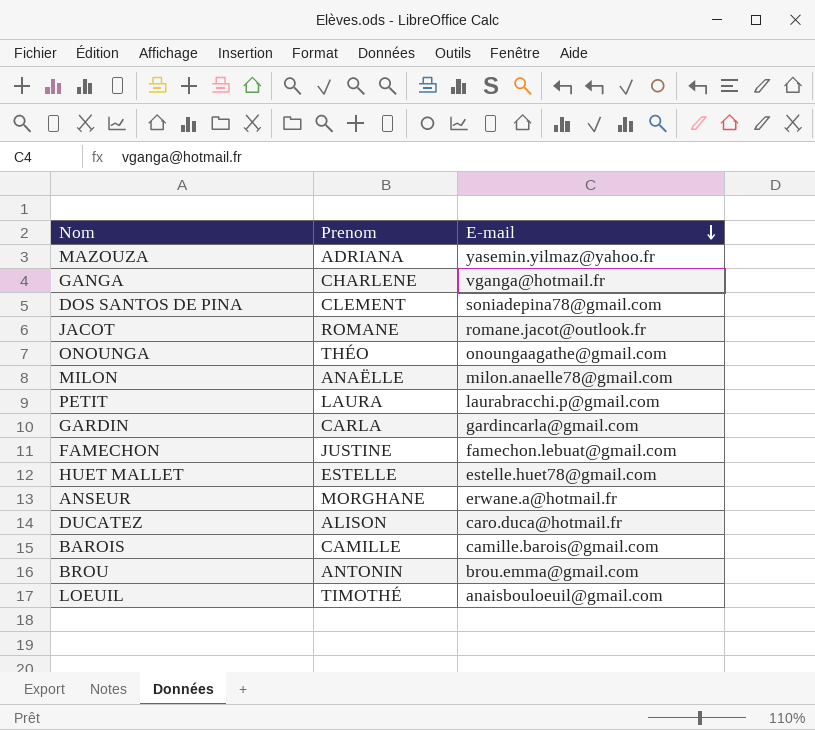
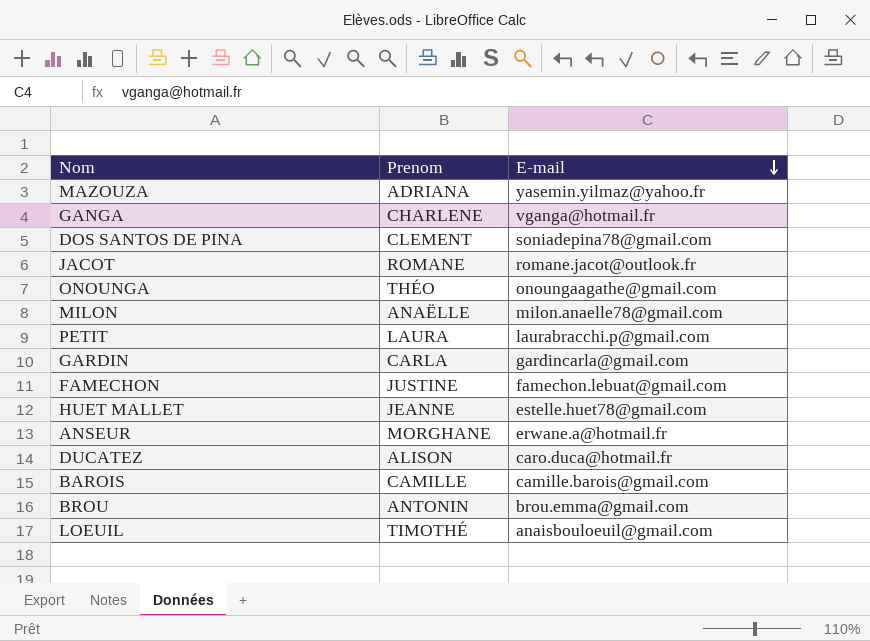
HUET MALLET | Prenom: ESTELLE -> JEANNE

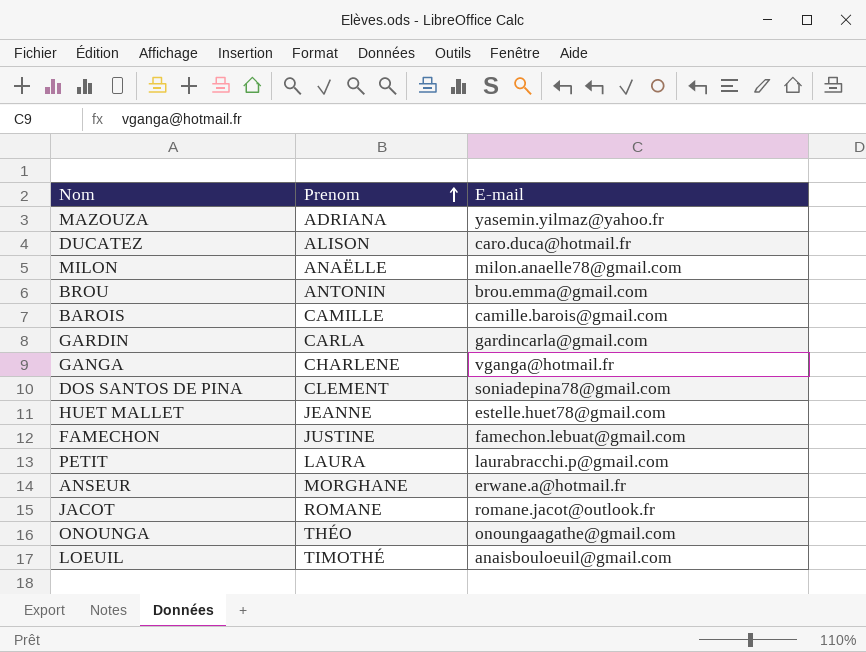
row order: E-mail descending -> Prenom ascending

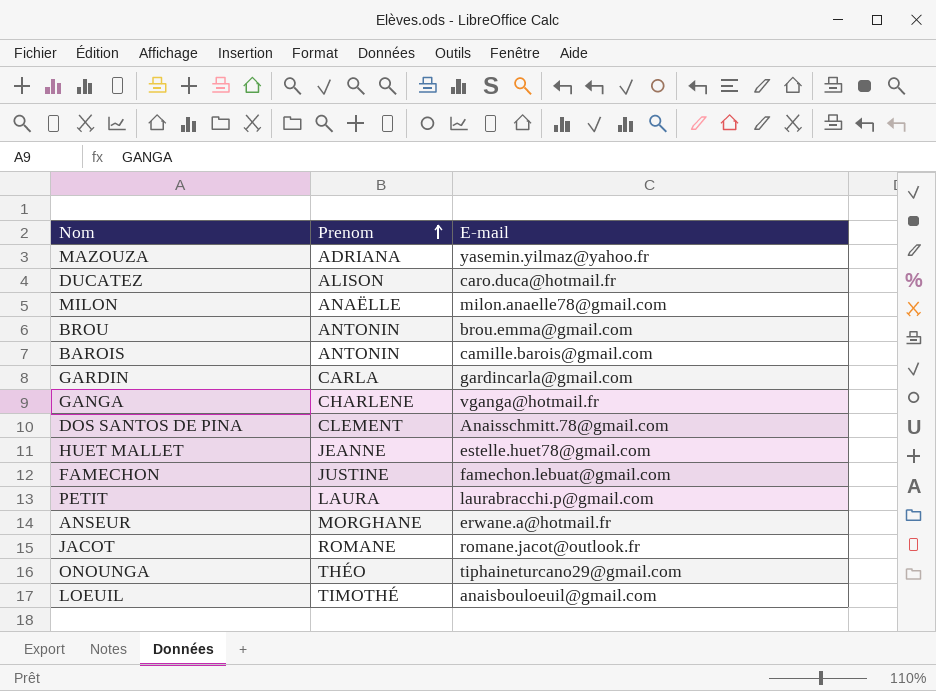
BAROIS | Prenom: CAMILLE -> ANTONIN
DOS SANTOS DE PINA | E-mail: soniadepina78@gmail.com -> Anaisschmitt.78@gmail.com
ONOUNGA | E-mail: onoungaagathe@gmail.com -> tiphaineturcano29@gmail.com

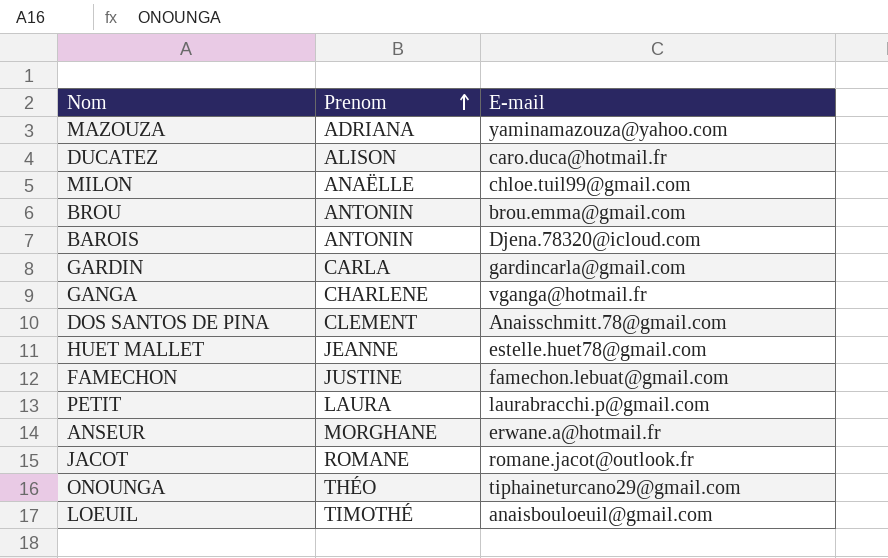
MAZOUZA | E-mail: yasemin.yilmaz@yahoo.fr -> yaminamazouza@yahoo.com
MILON | E-mail: milon.anaelle78@gmail.com -> chloe.tuil99@gmail.com
BAROIS | E-mail: camille.barois@gmail.com -> Djena.78320@icloud.com

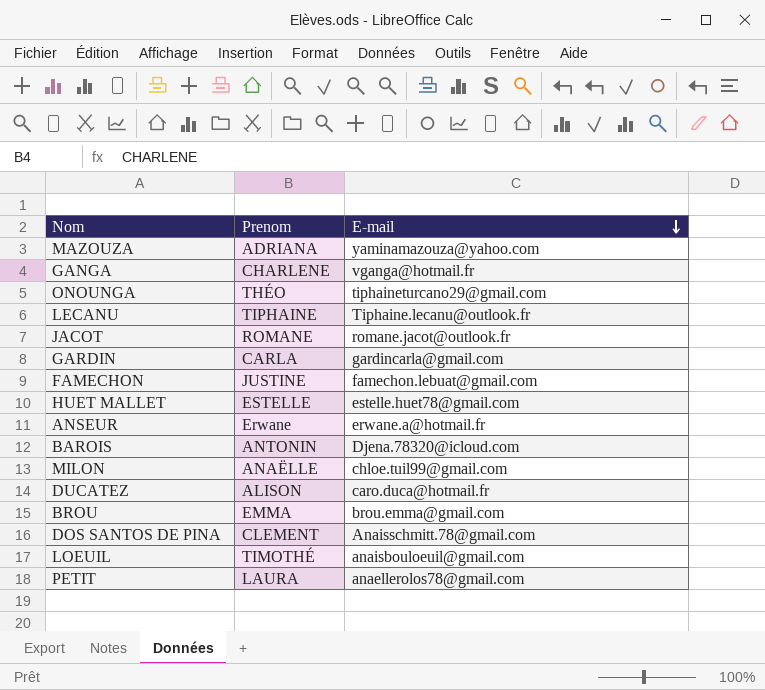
row order: Prenom ascending -> E-mail descending
row LECANU: none -> TIPHAINE | Tiphaine.lecanu@outlook.fr
HUET MALLET | Prenom: JEANNE -> ESTELLE
ANSEUR | Prenom: MORGHANE -> Erwane
BROU | Prenom: ANTONIN -> EMMA
PETIT | E-mail: laurabracchi.p@gmail.com -> anaellerolos78@gmail.com

